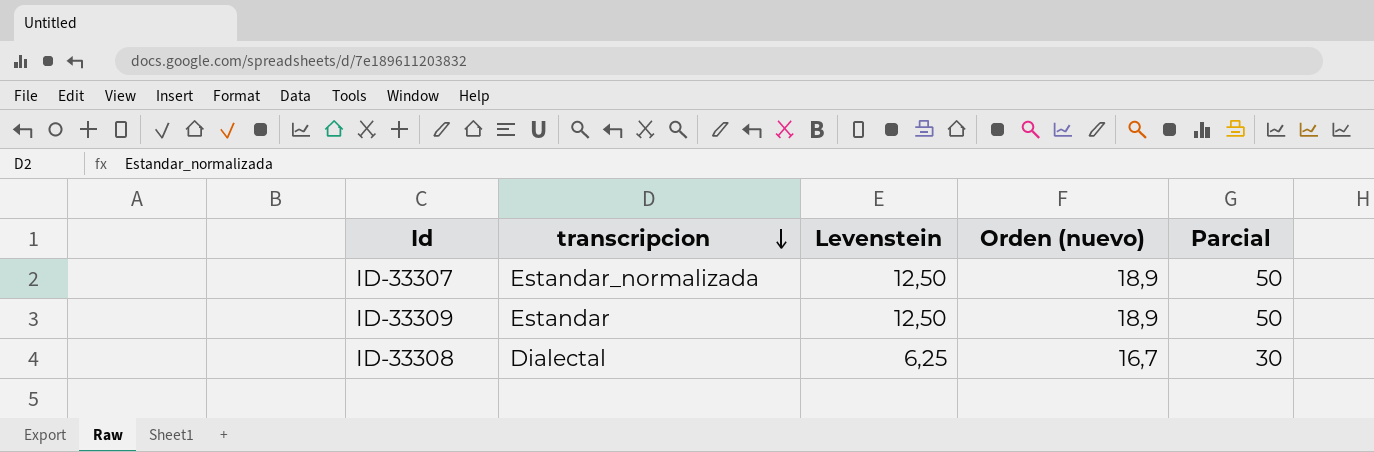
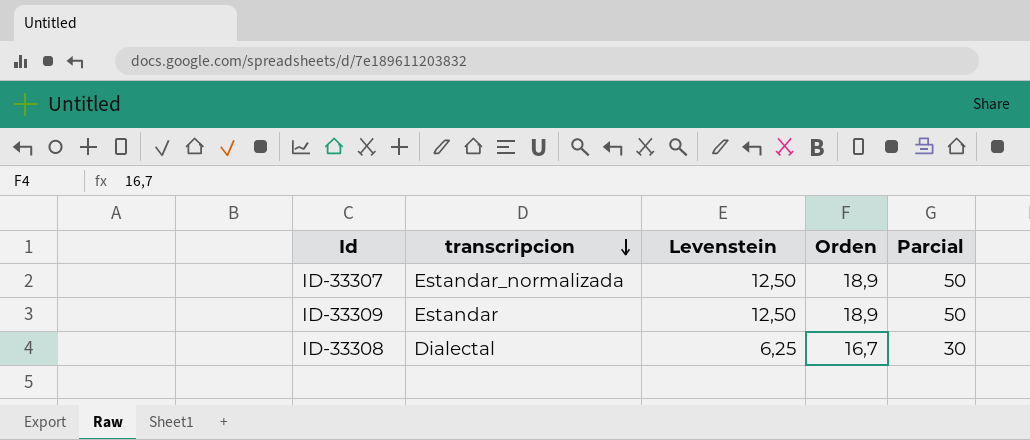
column name: Orden (nuevo) -> Orden

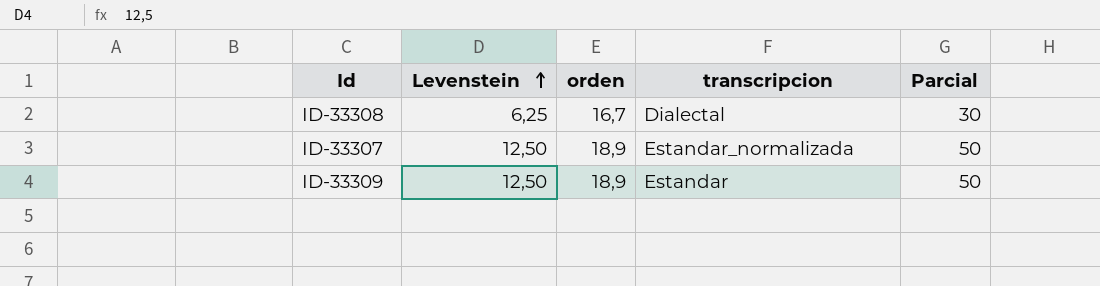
row order: transcripcion descending -> Levenstein ascending
column name: Orden -> orden
column transcripcion | position: 2 -> 4

